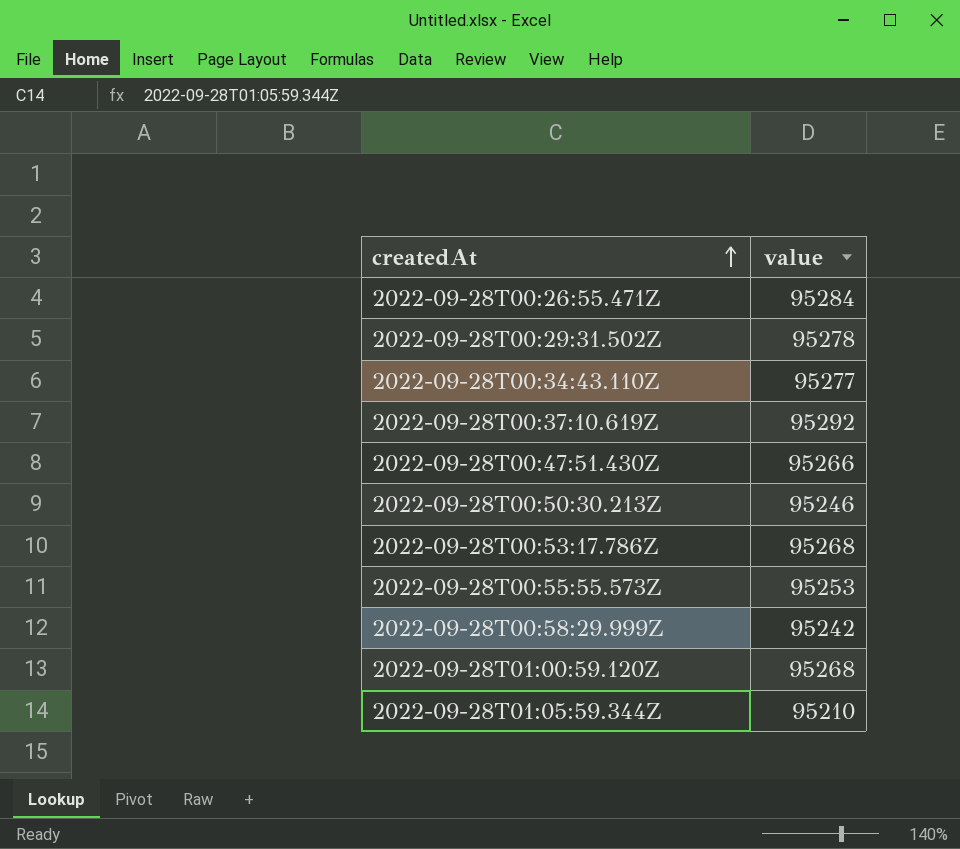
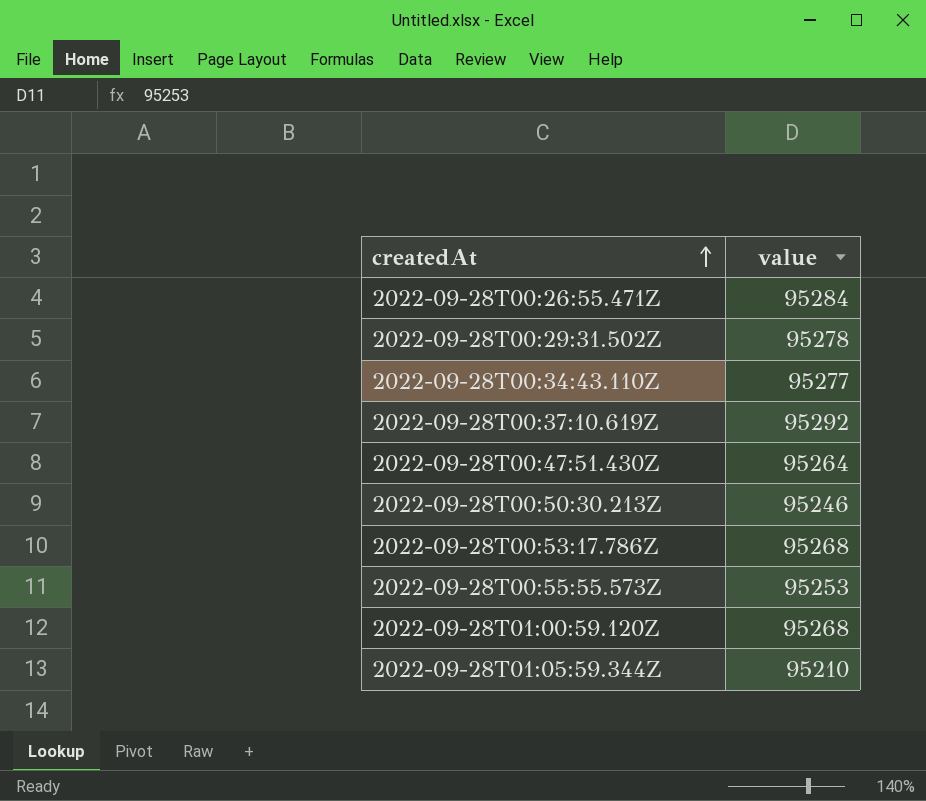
row 2022-09-28T00:58:29.999Z: 95242 -> none
2022-09-28T00:47:51.430Z | value: 95266 -> 95264

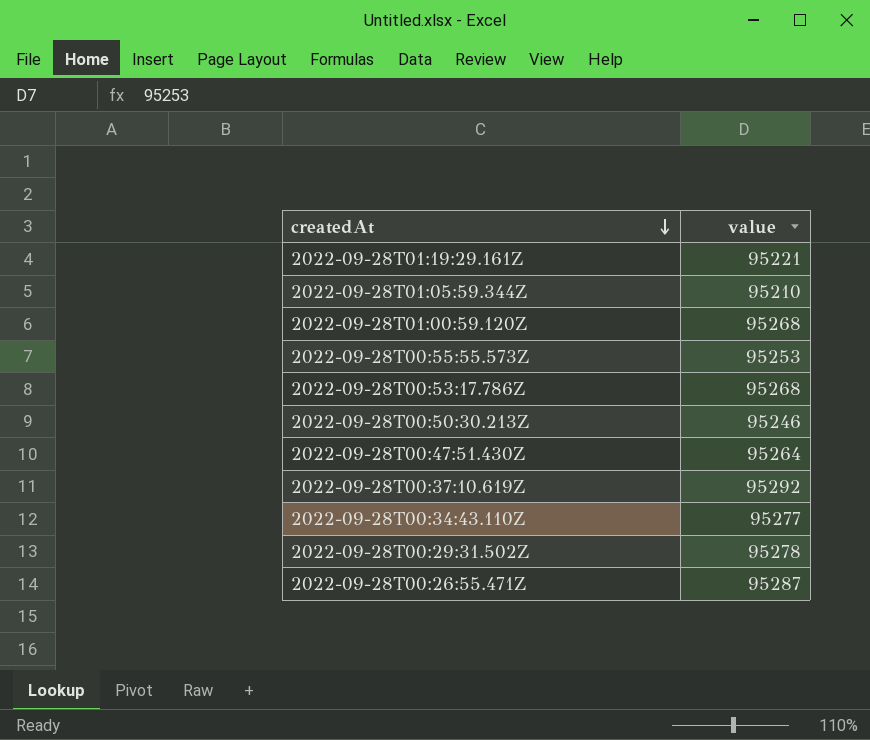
row order: createdAt ascending -> createdAt descending
row 2022-09-28T01:19:29.161Z: none -> 95221
2022-09-28T00:26:55.471Z | value: 95284 -> 95287

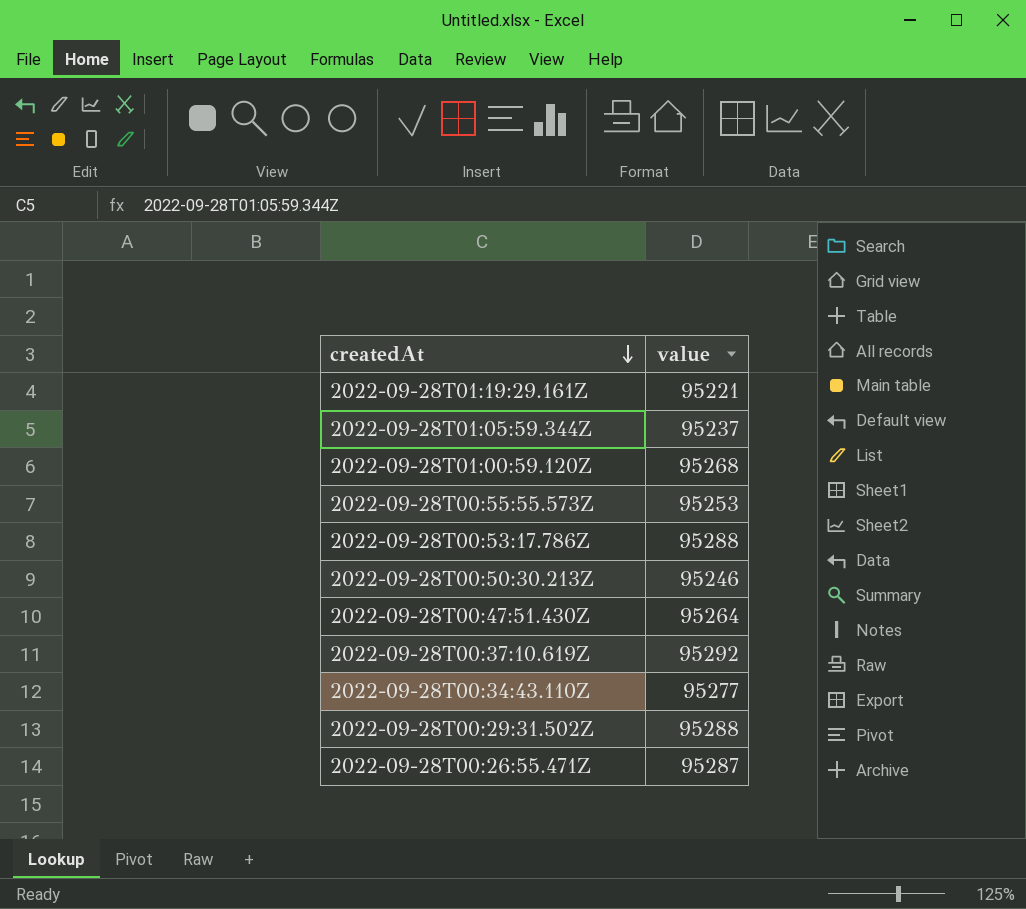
2022-09-28T01:05:59.344Z | value: 95210 -> 95237
2022-09-28T00:53:17.786Z | value: 95268 -> 95288
2022-09-28T00:29:31.502Z | value: 95278 -> 95288

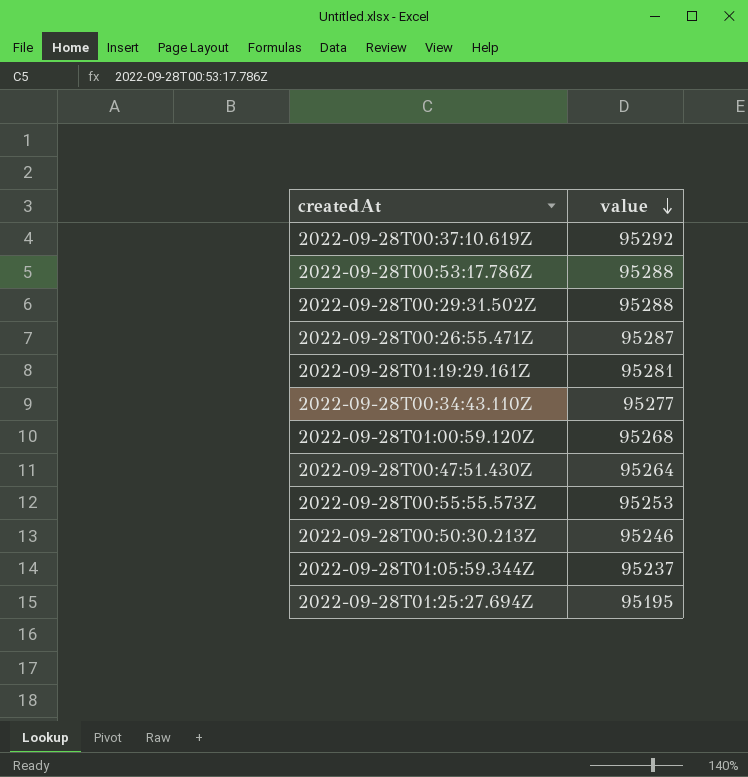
row order: createdAt descending -> value descending
2022-09-28T01:19:29.161Z | value: 95221 -> 95281
row 2022-09-28T01:25:27.694Z: none -> 95195

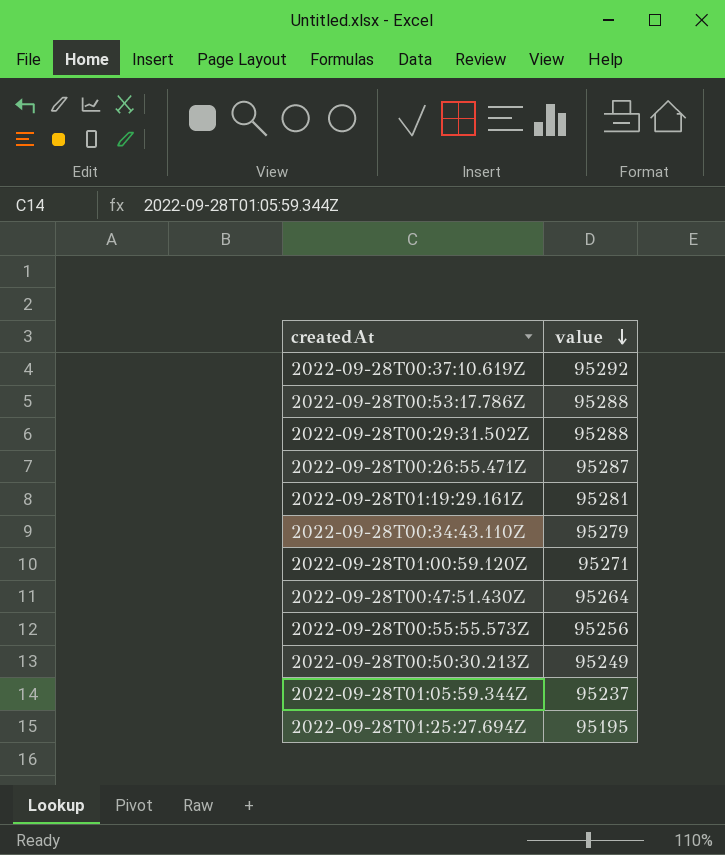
2022-09-28T00:34:43.110Z | value: 95277 -> 95279
2022-09-28T01:00:59.120Z | value: 95268 -> 95271
2022-09-28T00:55:55.573Z | value: 95253 -> 95256
2022-09-28T00:50:30.213Z | value: 95246 -> 95249

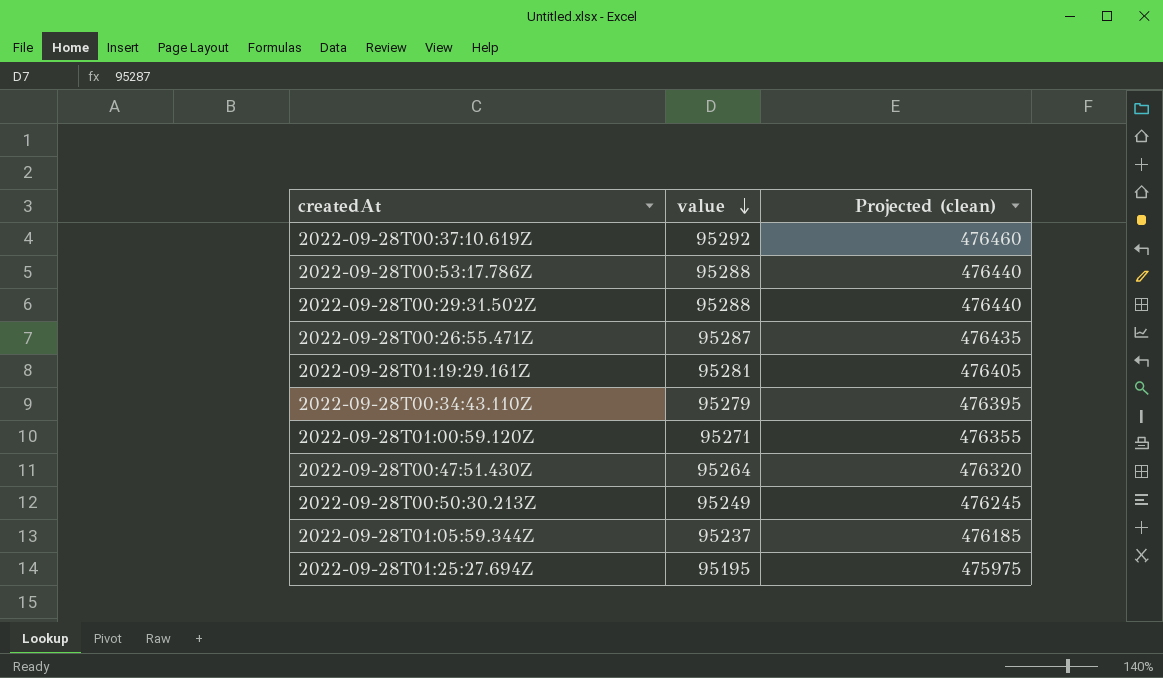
column Projected (clean) | formula: none -> [value] * 5
row 2022-09-28T00:55:55.573Z: 95256 -> none

